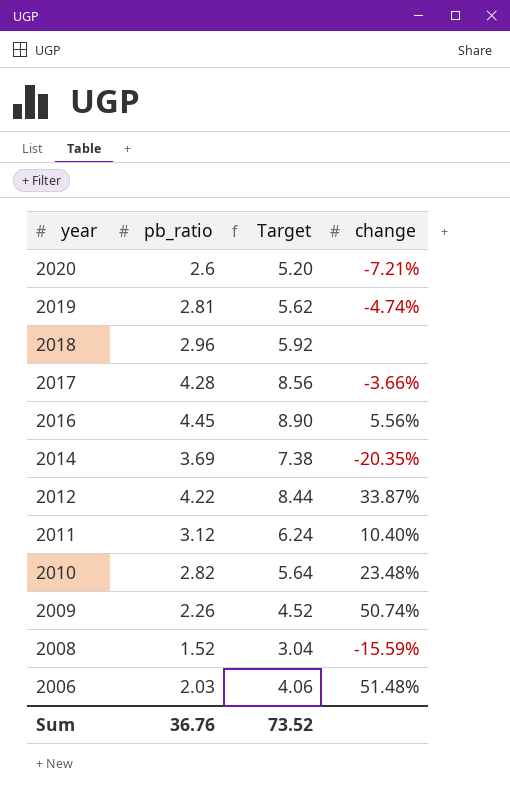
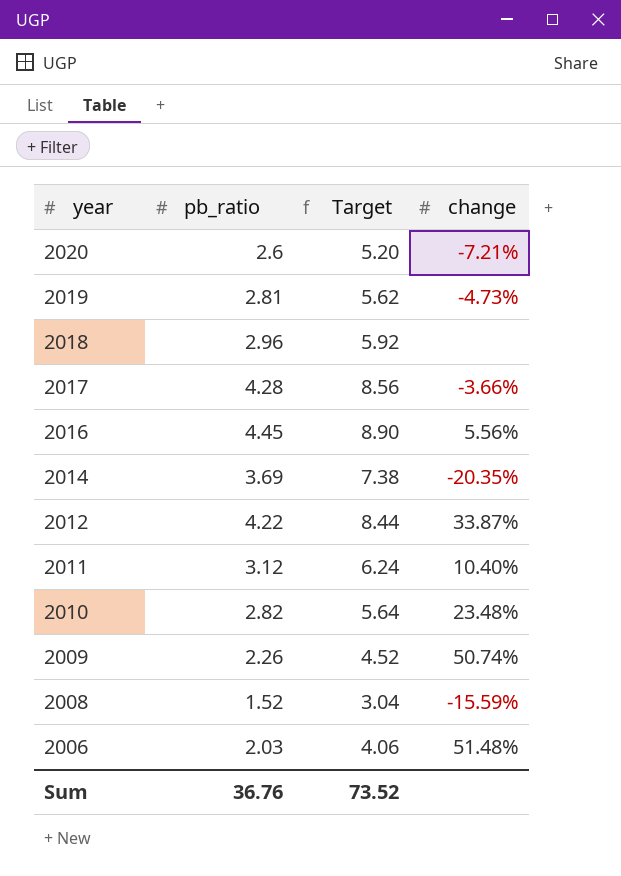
2019 | change: -4.74% -> -4.73%

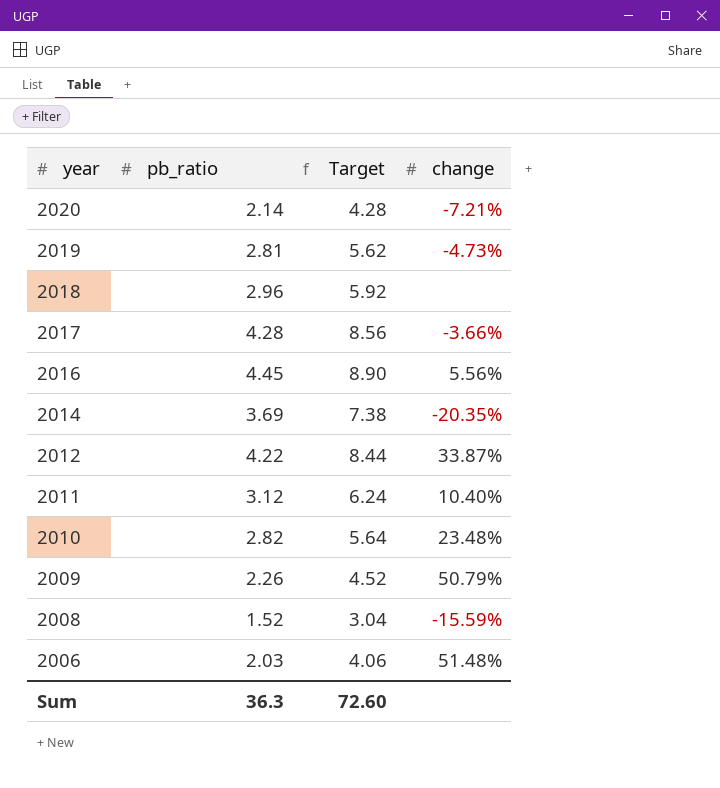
2020 | pb_ratio: 2.6 -> 2.14
2020 | Target: 5.20 -> 4.28
2009 | change: 50.74% -> 50.79%
Sum | pb_ratio: 36.76 -> 36.3
Sum | Target: 73.52 -> 72.60

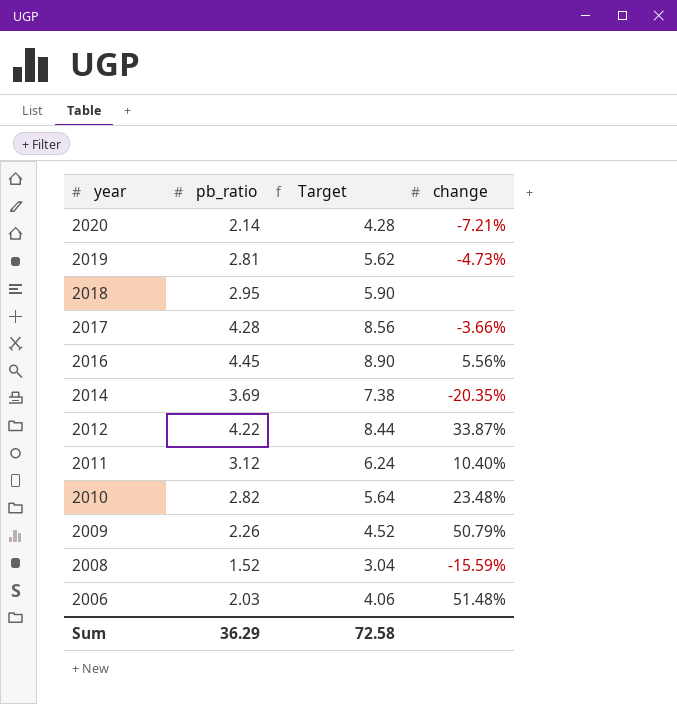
2018 | pb_ratio: 2.96 -> 2.95
2018 | Target: 5.92 -> 5.90
Sum | pb_ratio: 36.3 -> 36.29
Sum | Target: 72.60 -> 72.58

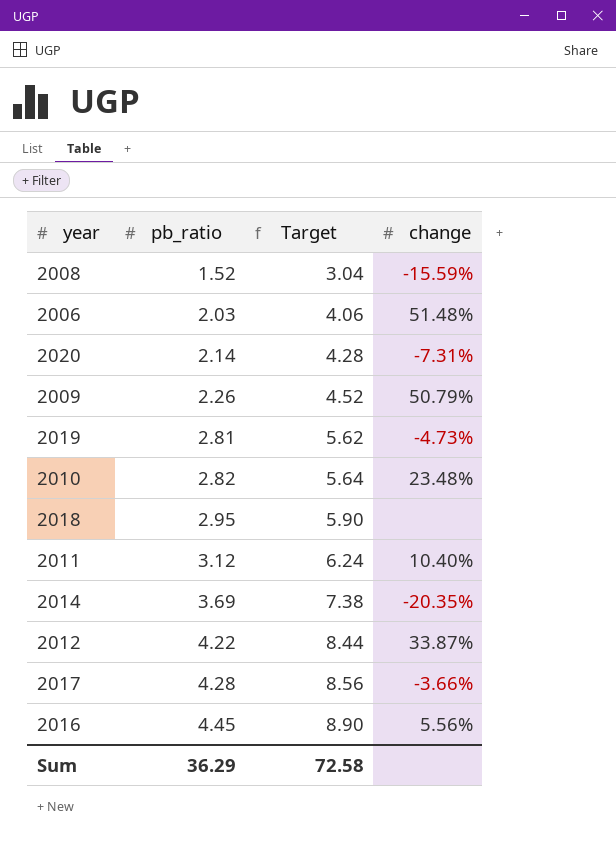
row order: year descending -> pb_ratio ascending
2020 | change: -7.21% -> -7.31%

